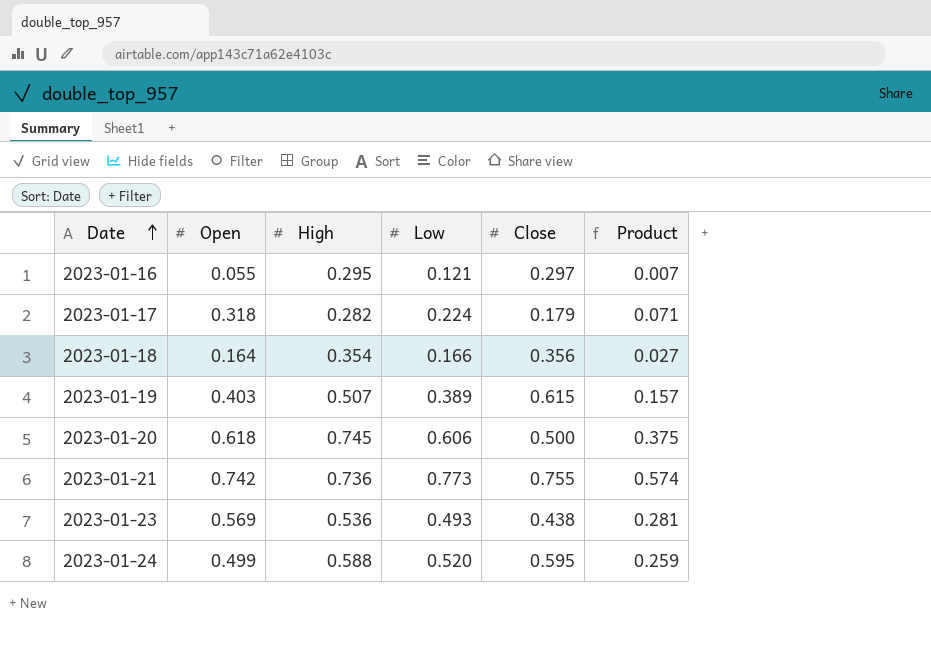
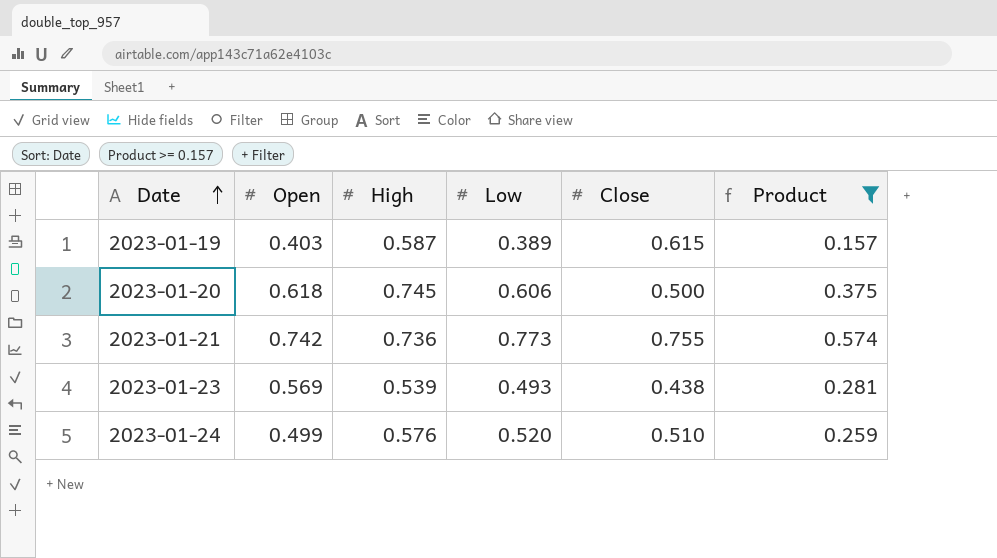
filter: none -> Product >= 0.157
2023-01-19 | High: 0.507 -> 0.587
2023-01-23 | High: 0.536 -> 0.539
2023-01-24 | High: 0.588 -> 0.576
2023-01-24 | Close: 0.595 -> 0.510

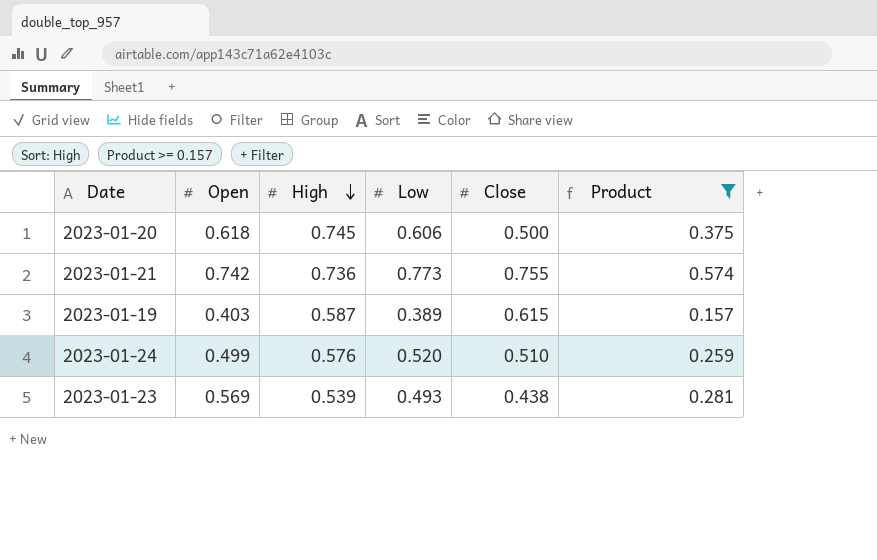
row order: Date ascending -> High descending

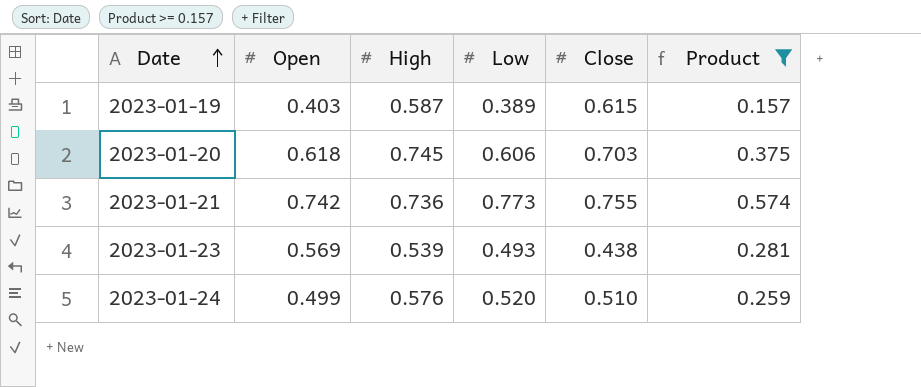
row order: High descending -> Date ascending
2023-01-20 | Close: 0.500 -> 0.703

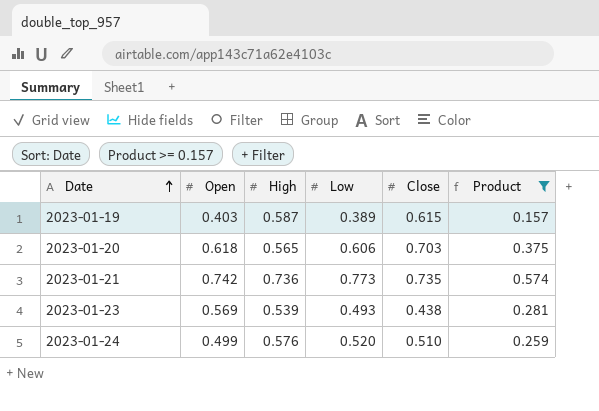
2023-01-20 | High: 0.745 -> 0.565
2023-01-21 | Close: 0.755 -> 0.735

